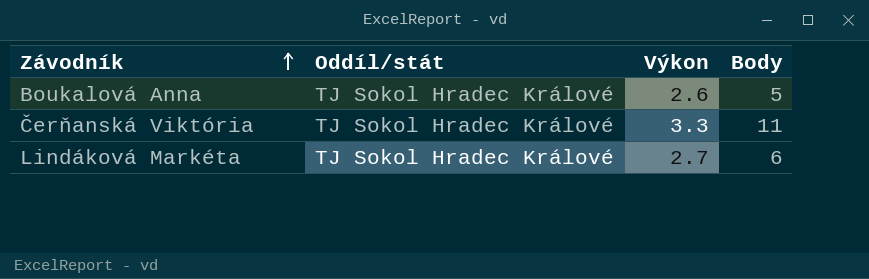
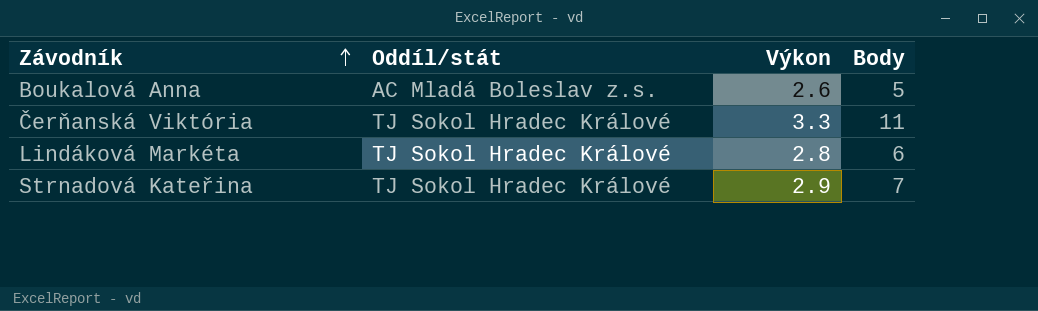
Boukalová Anna | Oddíl/stát: TJ Sokol Hradec Králové -> AC Mladá Boleslav z.s.
Lindáková Markéta | Výkon: 2.7 -> 2.8
row Strnadová Kateřina: none -> TJ Sokol Hradec Králové | 2.9 | 7

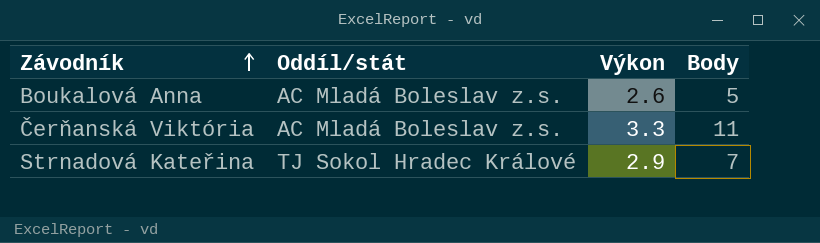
row Lindáková Markéta: TJ Sokol Hradec Králové | 2.8 | 6 -> none
Čerňanská Viktória | Oddíl/stát: TJ Sokol Hradec Králové -> AC Mladá Boleslav z.s.

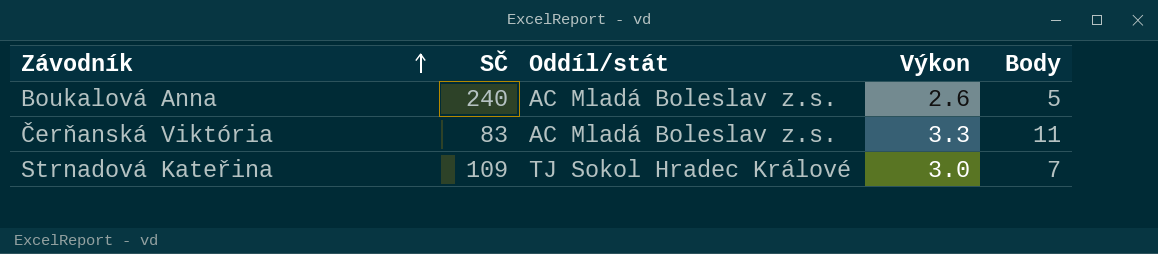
column SČ | position: none -> 2
Strnadová Kateřina | Výkon: 2.9 -> 3.0

